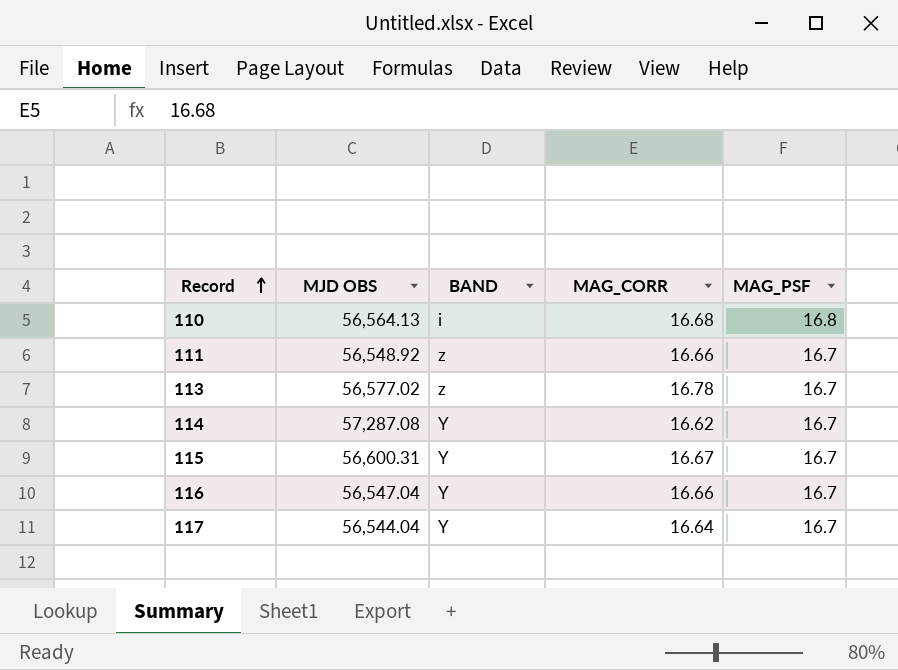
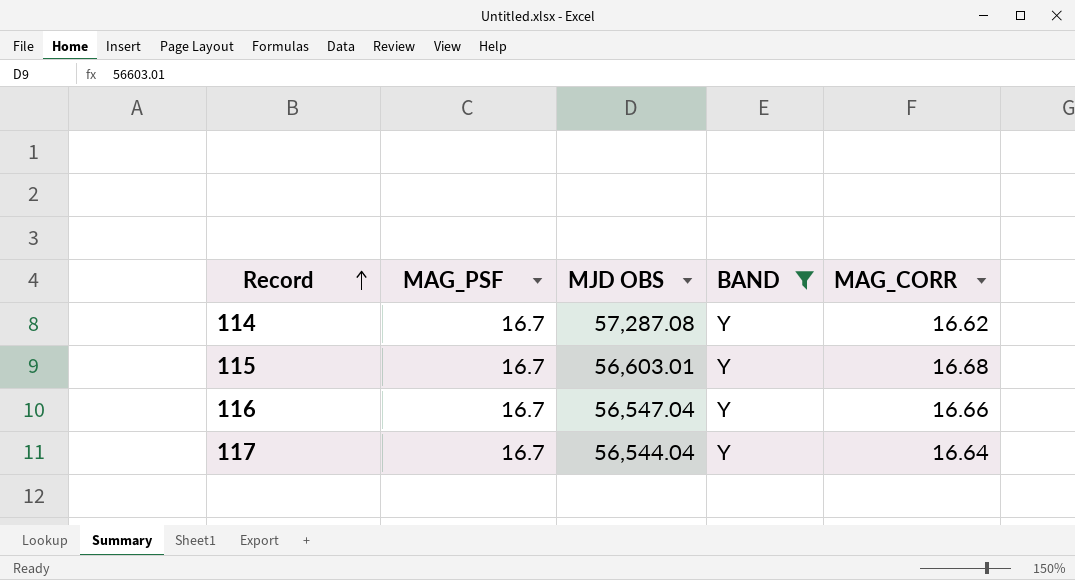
filter: none -> BAND = Y
column MAG_PSF | position: 5 -> 2
115 | MJD OBS: 56,600.31 -> 56,603.01
115 | MAG_CORR: 16.67 -> 16.68

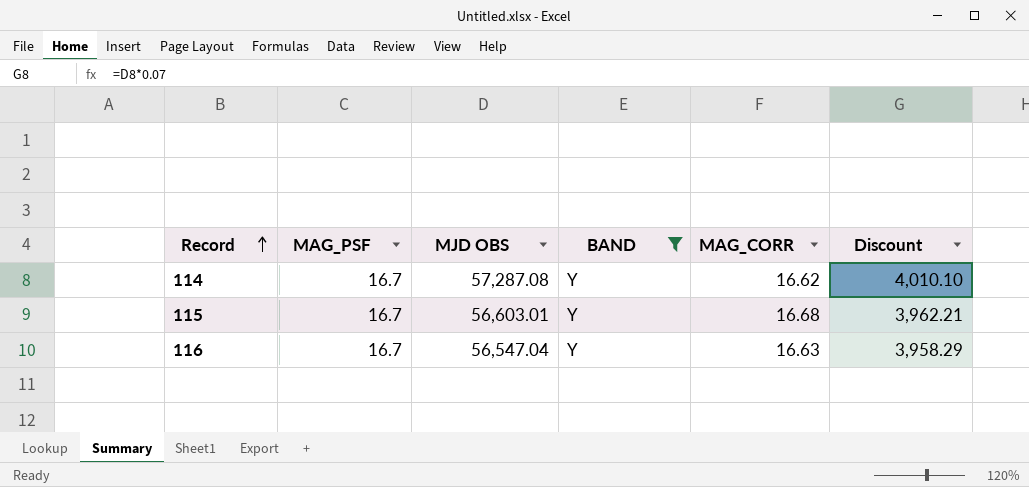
column Discount | formula: none -> [MJD OBS] * 0.07
row 117: 16.7 | 56,544.04 | Y | 16.64 -> none
116 | MAG_CORR: 16.66 -> 16.63

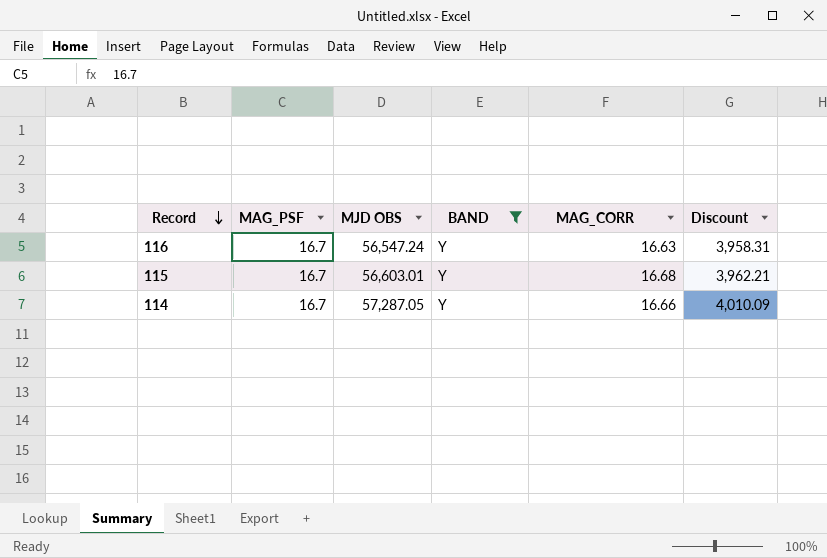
row order: Record ascending -> Record descending
116 | MJD OBS: 56,547.04 -> 56,547.24
116 | Discount: 3,958.29 -> 3,958.31
114 | MJD OBS: 57,287.08 -> 57,287.05
114 | MAG_CORR: 16.62 -> 16.66
114 | Discount: 4,010.10 -> 4,010.09

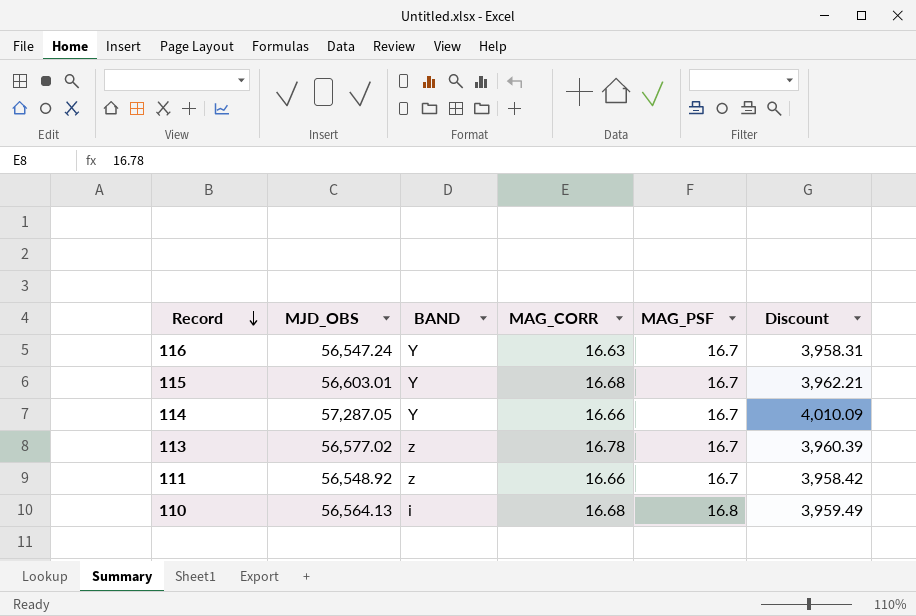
filter: BAND = Y -> none
column name: MJD OBS -> MJD_OBS
column MAG_PSF | position: 2 -> 5

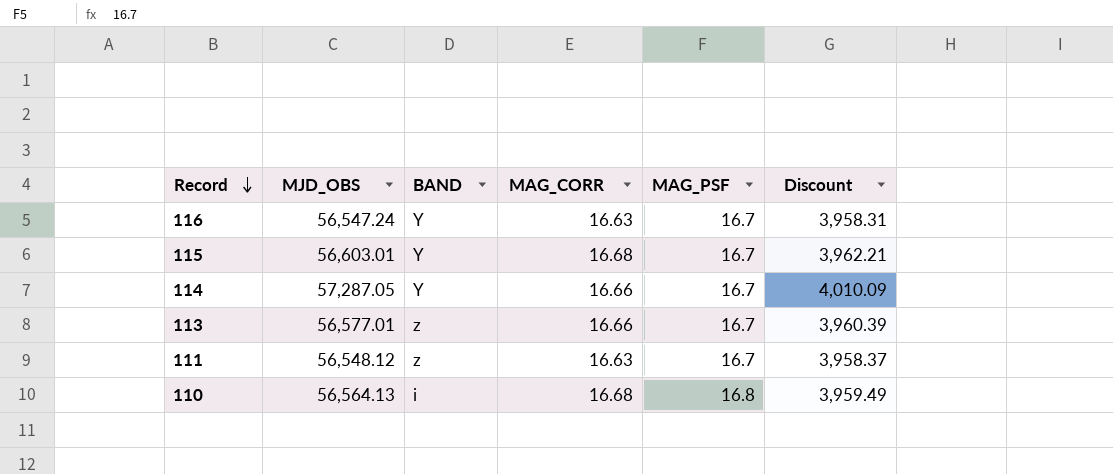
113 | MJD_OBS: 56,577.02 -> 56,577.01
113 | MAG_CORR: 16.78 -> 16.66
111 | MJD_OBS: 56,548.92 -> 56,548.12
111 | MAG_CORR: 16.66 -> 16.63
111 | Discount: 3,958.42 -> 3,958.37

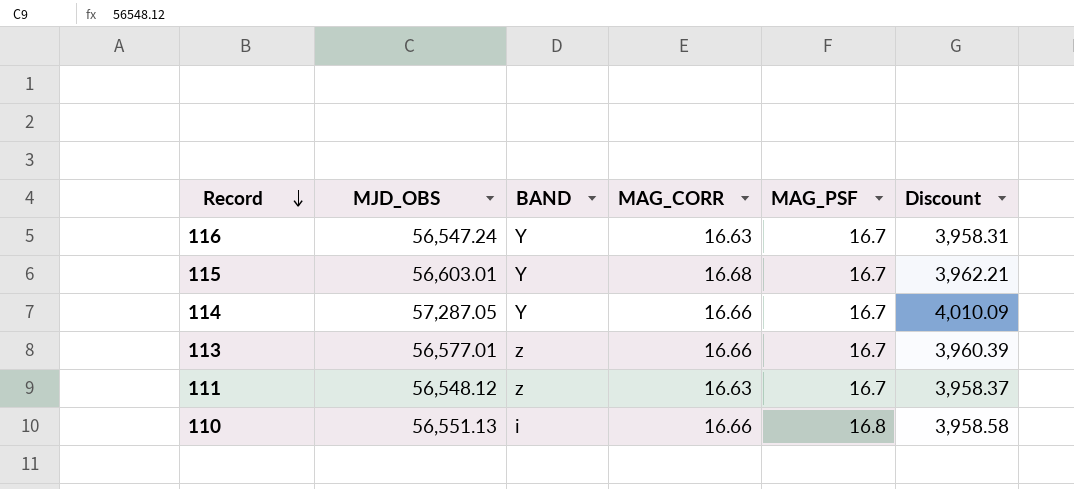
110 | MJD_OBS: 56,564.13 -> 56,551.13
110 | MAG_CORR: 16.68 -> 16.66
110 | Discount: 3,959.49 -> 3,958.58

